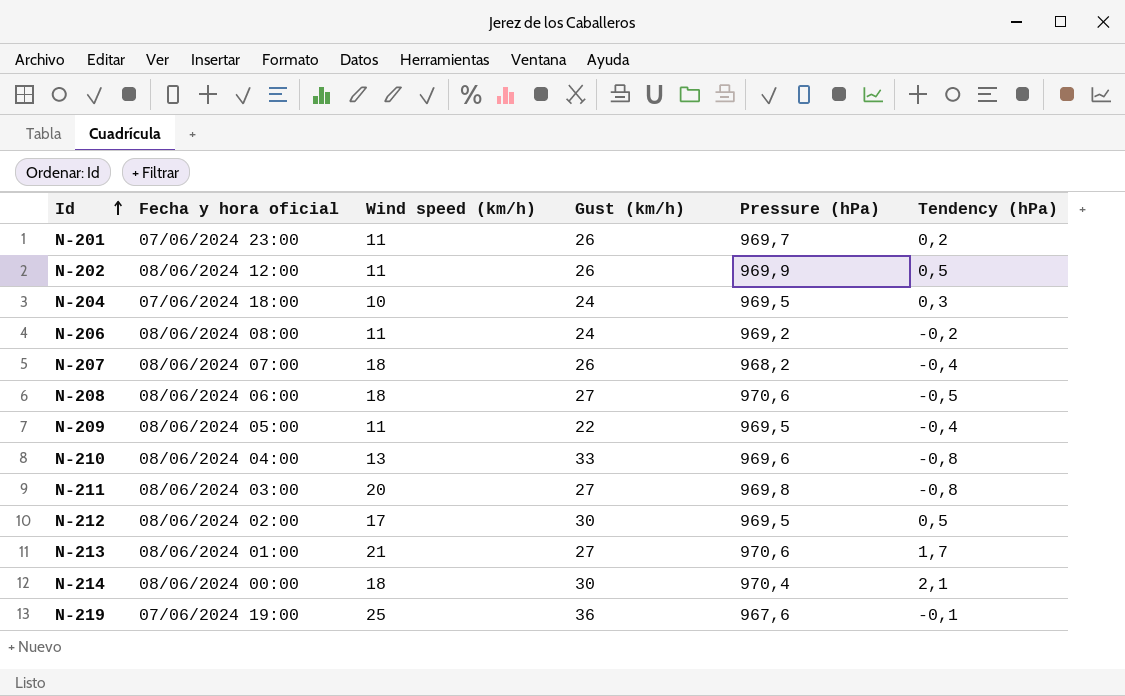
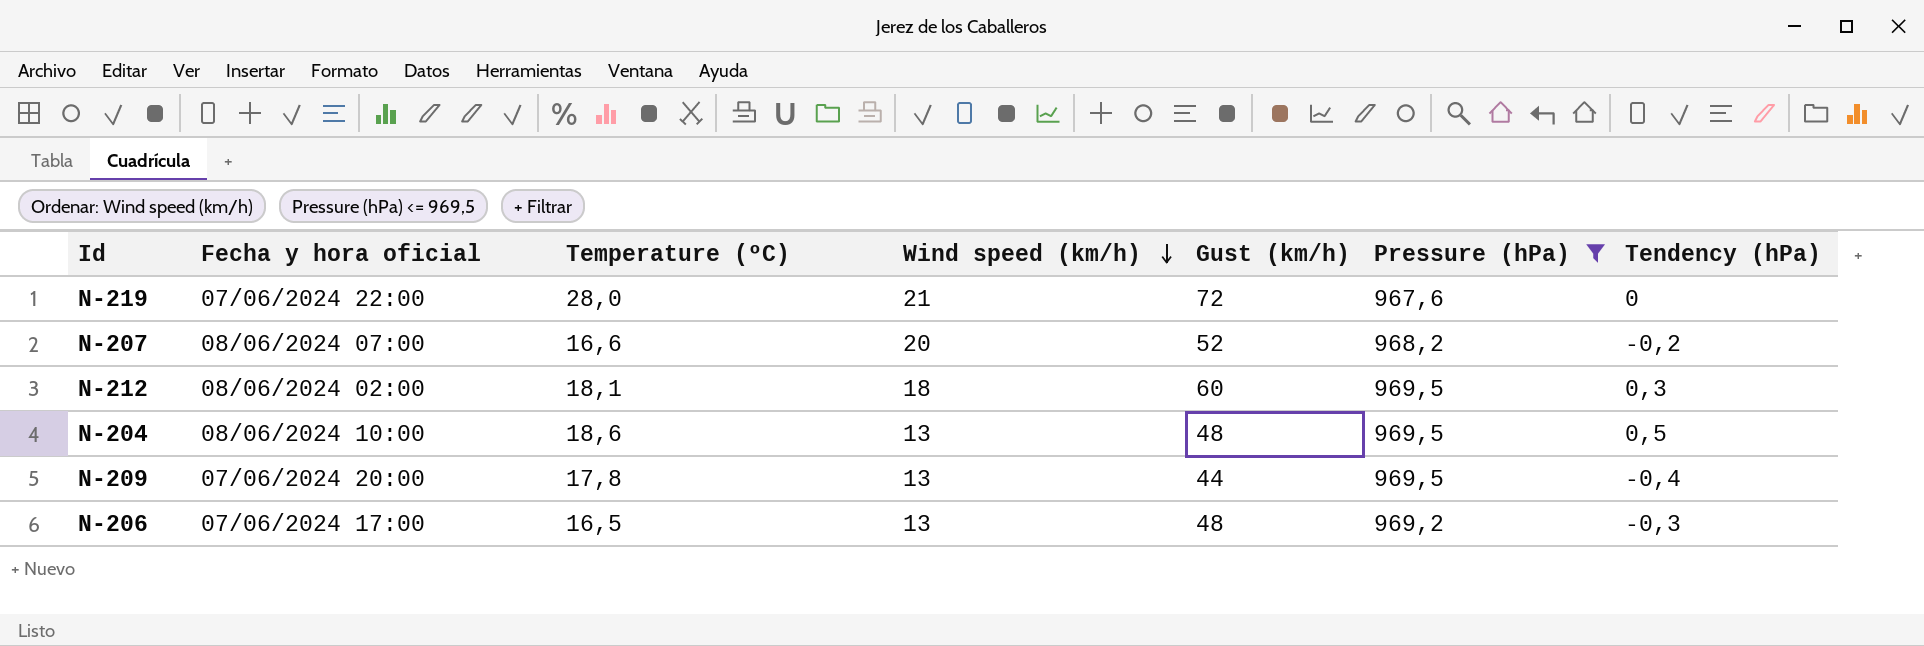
filter: none -> Pressure (hPa) <= 969,5
row order: Id ascending -> Wind speed (km/h) descending
column Temperature (ºC) | position: none -> 3
N-219 | Fecha y hora oficial: 07/06/2024 19:00 -> 07/06/2024 22:00
N-219 | Wind speed (km/h): 25 -> 21
N-219 | Gust (km/h): 36 -> 72
N-219 | Tendency (hPa): -0,1 -> 0
N-207 | Wind speed (km/h): 18 -> 20
N-207 | Gust (km/h): 26 -> 52
N-207 | Tendency (hPa): -0,4 -> -0,2
N-212 | Wind speed (km/h): 17 -> 18
N-212 | Gust (km/h): 30 -> 60
N-212 | Tendency (hPa): 0,5 -> 0,3
N-204 | Fecha y hora oficial: 07/06/2024 18:00 -> 08/06/2024 10:00
N-204 | Wind speed (km/h): 10 -> 13
N-204 | Gust (km/h): 24 -> 48
N-204 | Tendency (hPa): 0,3 -> 0,5
N-209 | Fecha y hora oficial: 08/06/2024 05:00 -> 07/06/2024 20:00
N-209 | Wind speed (km/h): 11 -> 13
N-209 | Gust (km/h): 22 -> 44
N-206 | Fecha y hora oficial: 08/06/2024 08:00 -> 07/06/2024 17:00
N-206 | Wind speed (km/h): 11 -> 13
N-206 | Gust (km/h): 24 -> 48
N-206 | Tendency (hPa): -0,2 -> -0,3

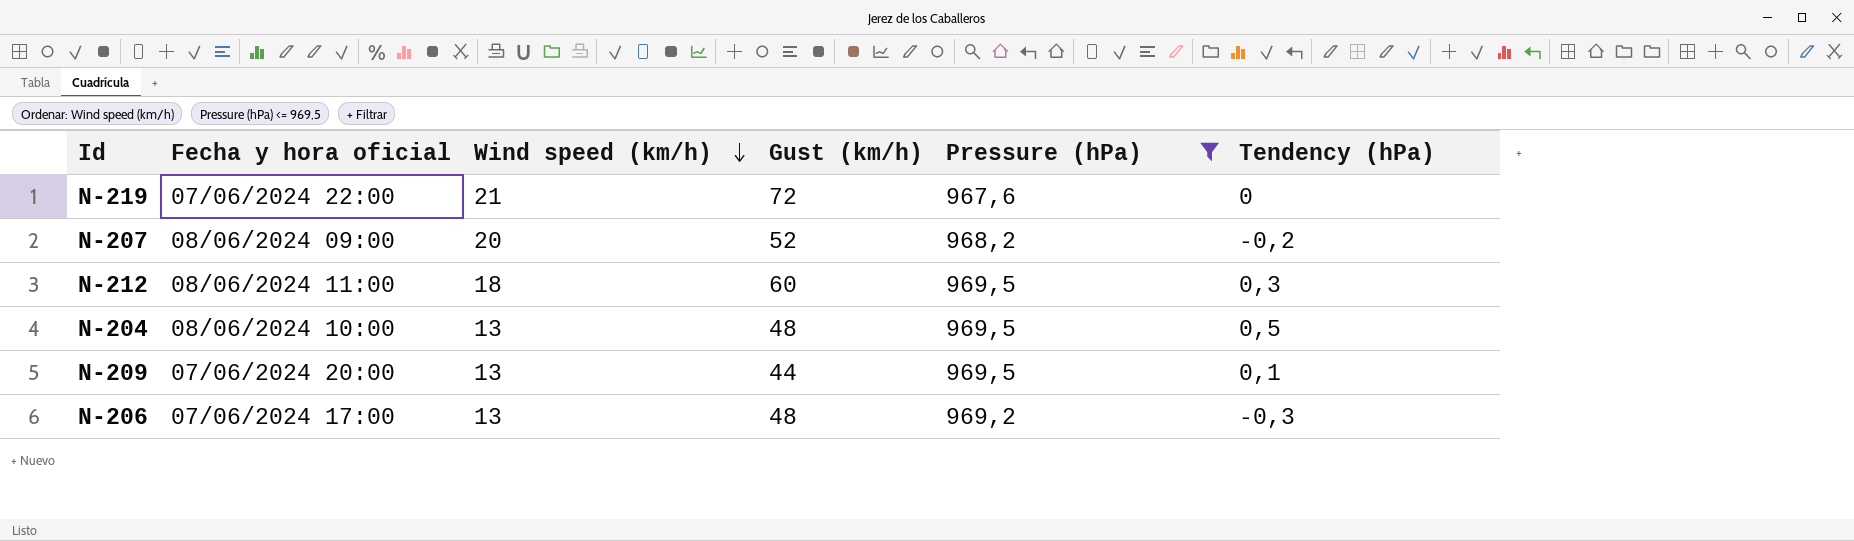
column Temperature (ºC) | position: 3 -> none
N-207 | Fecha y hora oficial: 08/06/2024 07:00 -> 08/06/2024 09:00
N-212 | Fecha y hora oficial: 08/06/2024 02:00 -> 08/06/2024 11:00
N-209 | Tendency (hPa): -0,4 -> 0,1

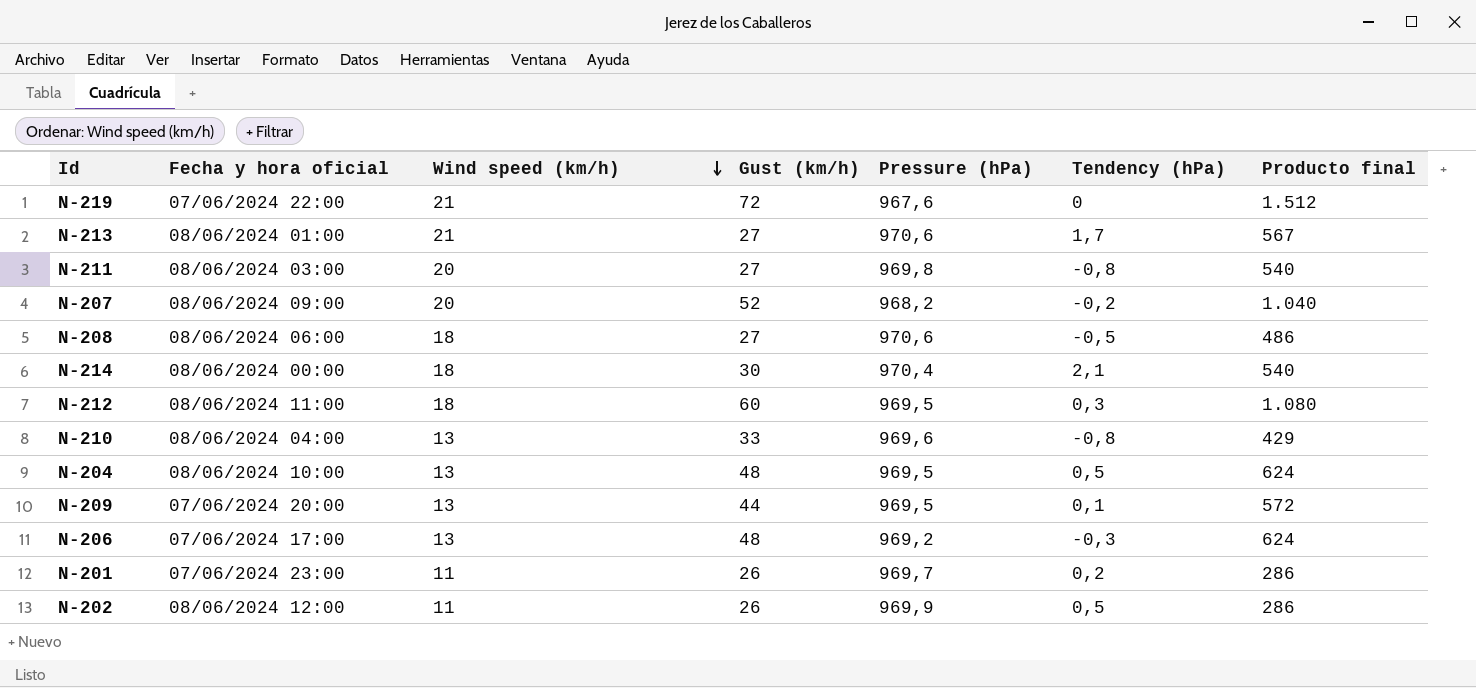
filter: Pressure (hPa) <= 969,5 -> none
column Producto final | formula: none -> [Wind speed (km/h)] * [Gust (km/h)]

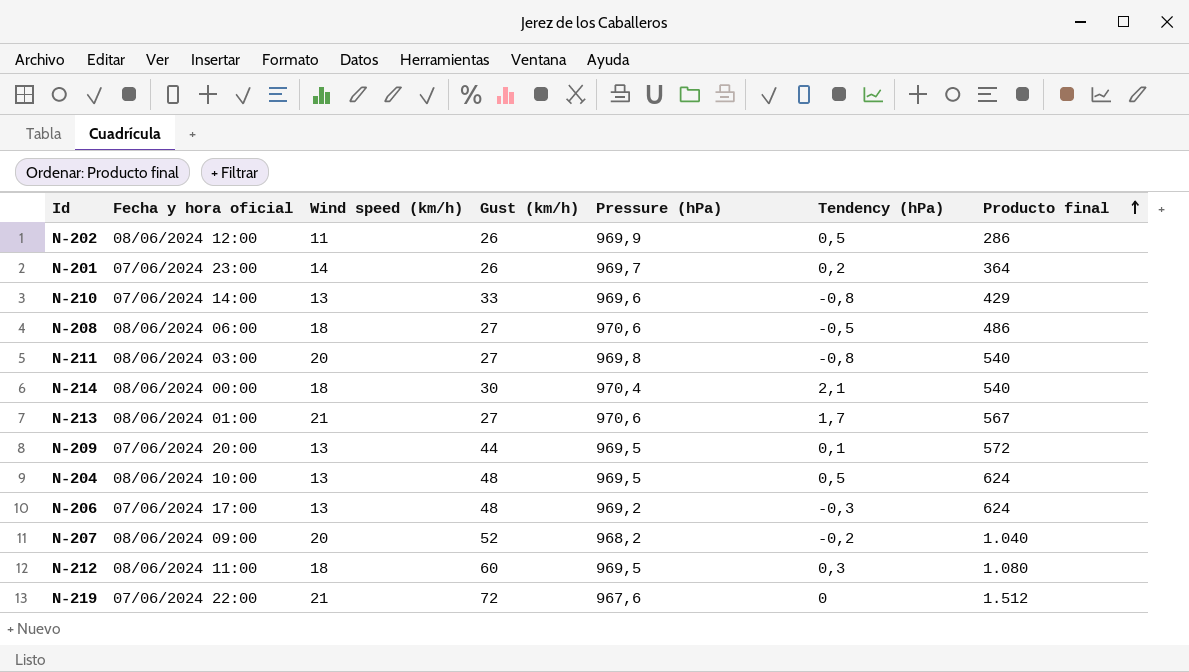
row order: Wind speed (km/h) descending -> Producto final ascending
N-201 | Wind speed (km/h): 11 -> 14
N-201 | Producto final: 286 -> 364
N-210 | Fecha y hora oficial: 08/06/2024 04:00 -> 07/06/2024 14:00

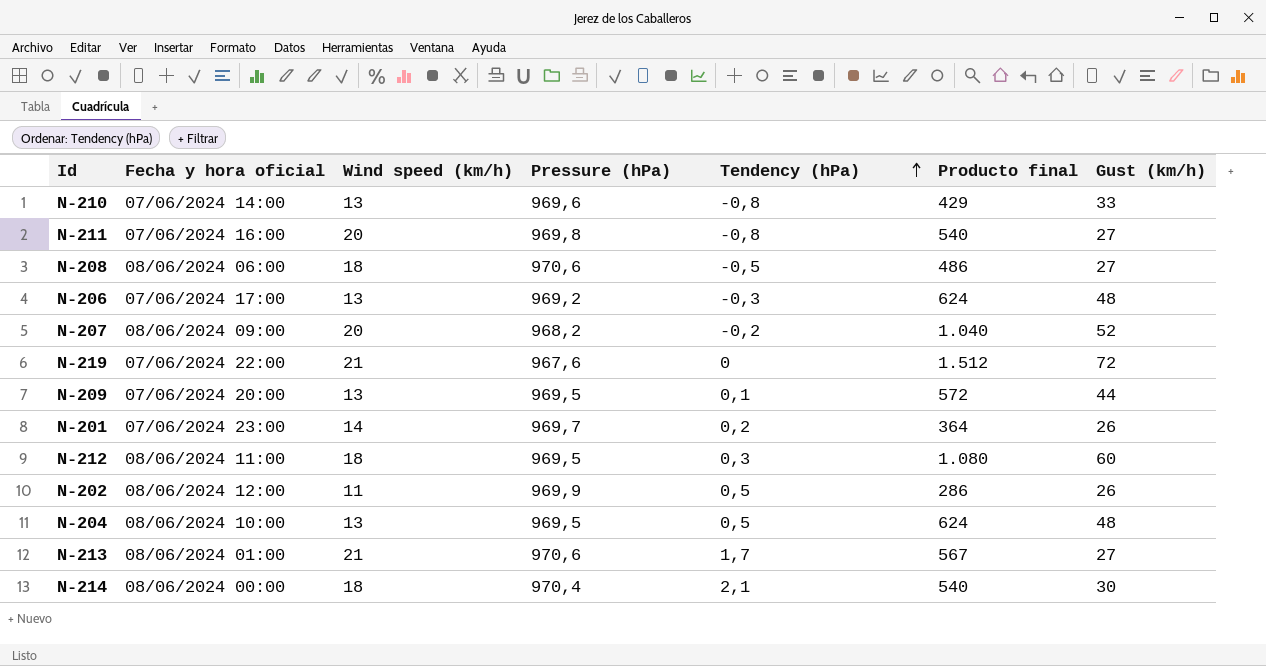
row order: Producto final ascending -> Tendency (hPa) ascending
column Gust (km/h) | position: 4 -> 7
N-211 | Fecha y hora oficial: 08/06/2024 03:00 -> 07/06/2024 16:00

